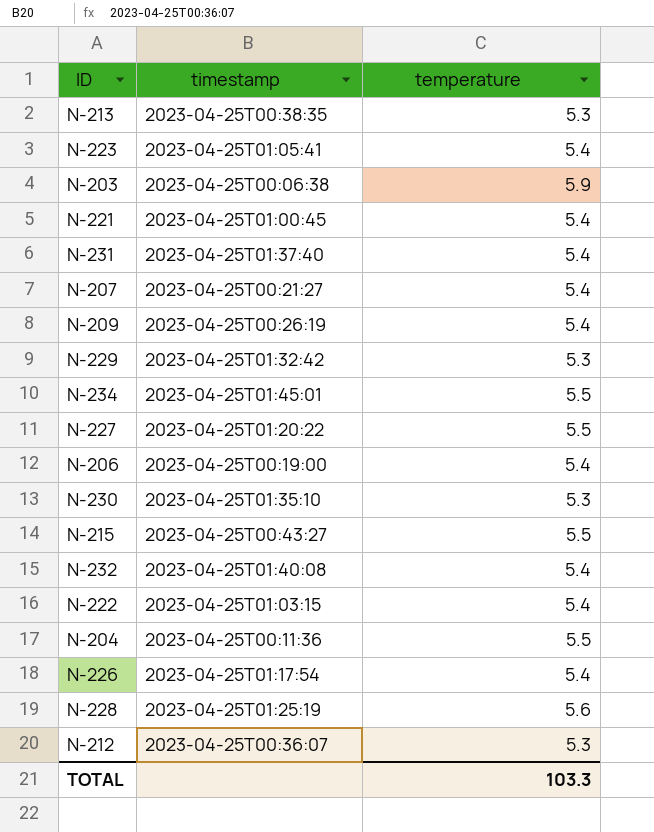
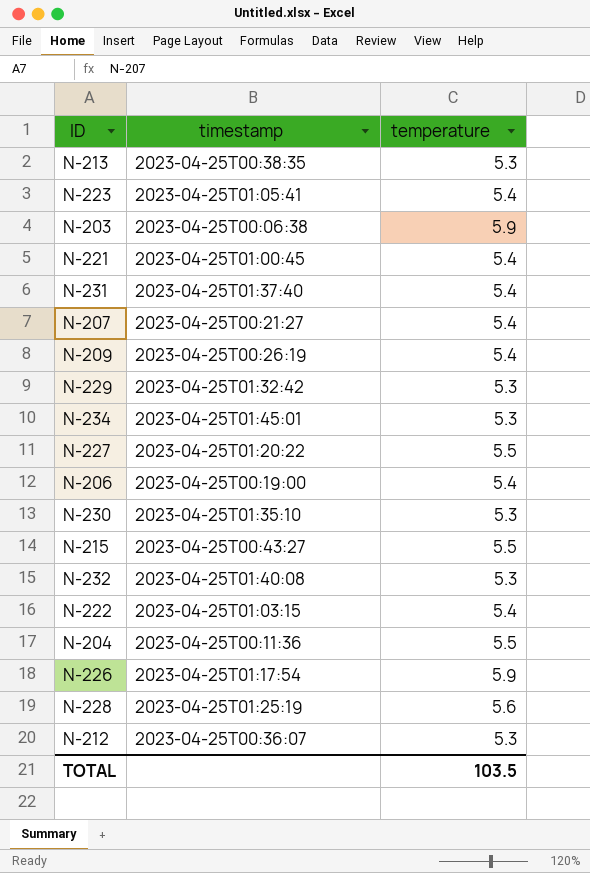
N-234 | temperature: 5.5 -> 5.3
N-232 | temperature: 5.4 -> 5.3
N-226 | temperature: 5.4 -> 5.9
TOTAL | temperature: 103.3 -> 103.5

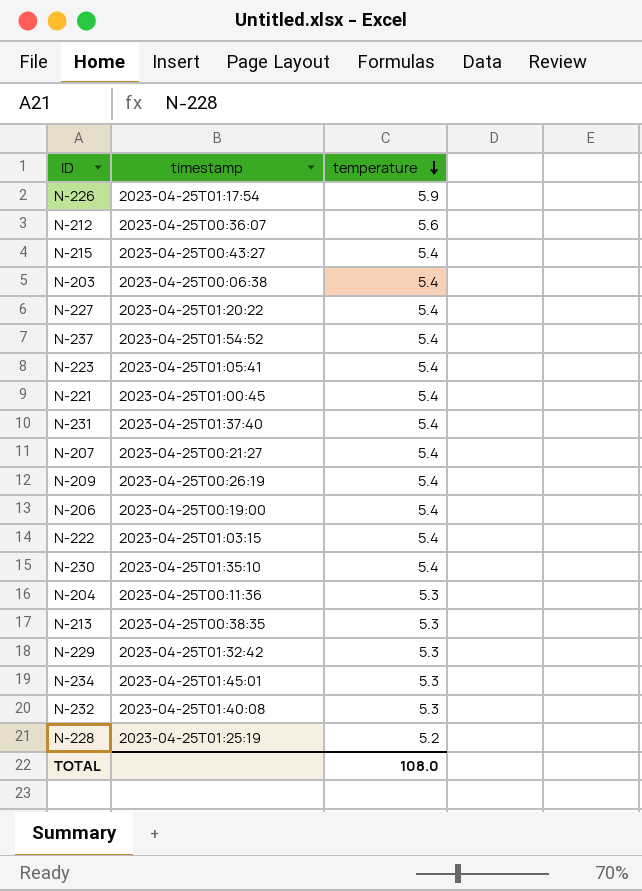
row order: none -> temperature descending
N-212 | temperature: 5.3 -> 5.6
N-215 | temperature: 5.5 -> 5.4
N-203 | temperature: 5.9 -> 5.4
N-227 | temperature: 5.5 -> 5.4
row N-237: none -> 2023-04-25T01:54:52 | 5.4
N-230 | temperature: 5.3 -> 5.4
N-204 | temperature: 5.5 -> 5.3
N-228 | temperature: 5.6 -> 5.2
TOTAL | temperature: 103.5 -> 108.0

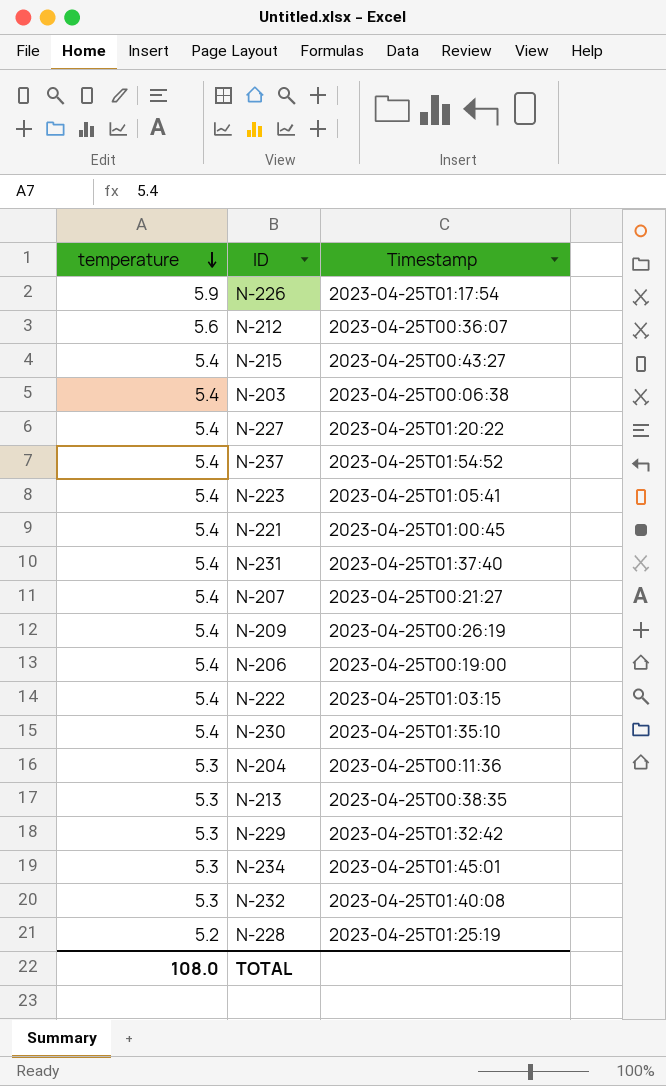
column temperature | position: 3 -> 1
column name: timestamp -> Timestamp

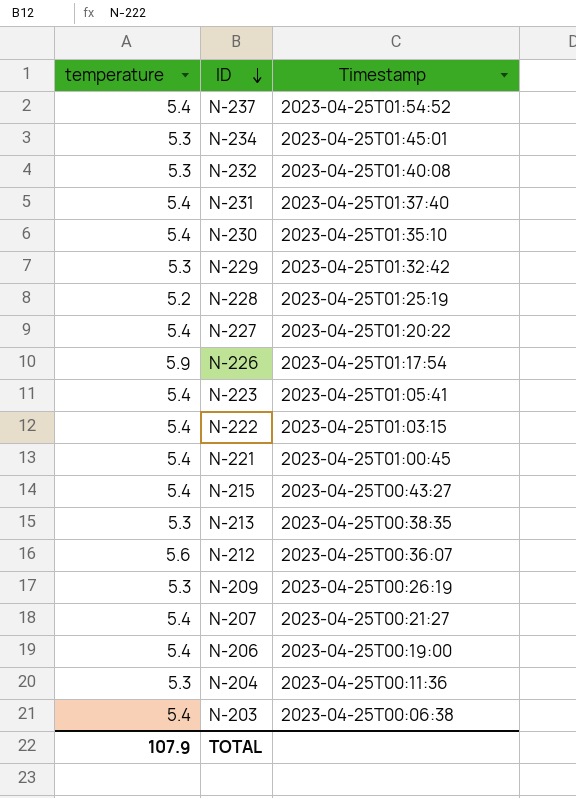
row order: temperature descending -> ID descending
N-209 | temperature: 5.4 -> 5.3
TOTAL | temperature: 108.0 -> 107.9

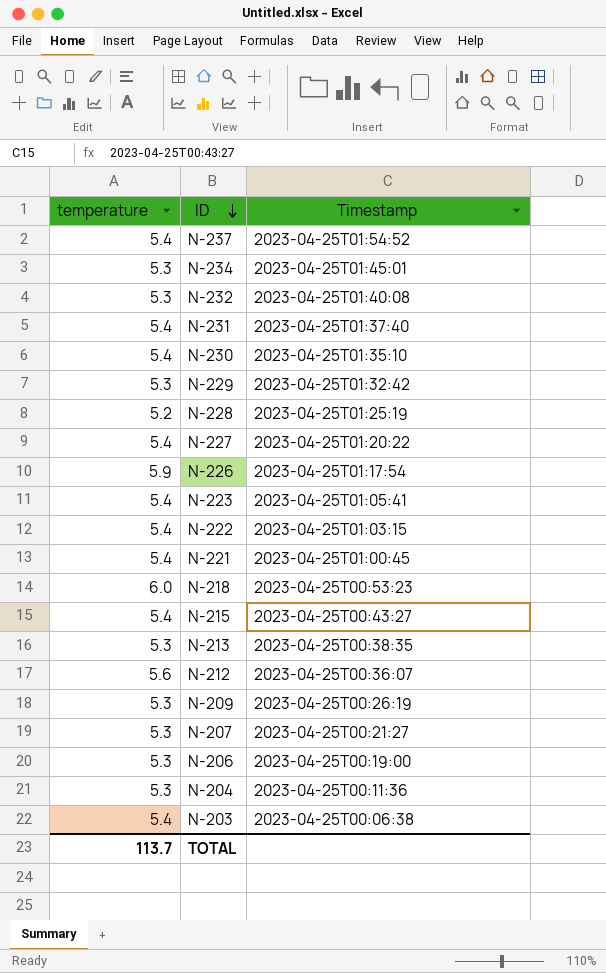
row N-218: none -> 6.0 | 2023-04-25T00:53:23
N-207 | temperature: 5.4 -> 5.3
N-206 | temperature: 5.4 -> 5.3
TOTAL | temperature: 107.9 -> 113.7

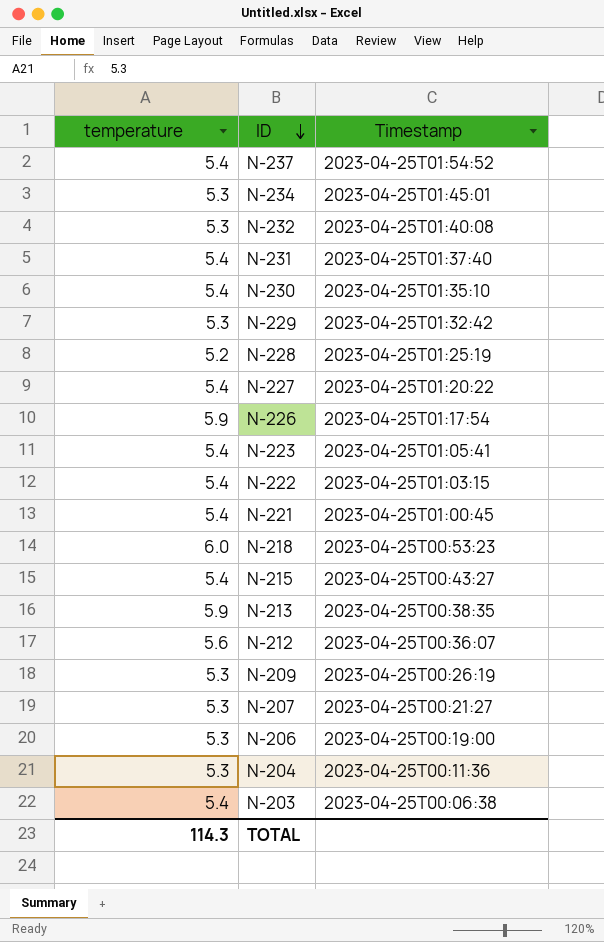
N-213 | temperature: 5.3 -> 5.9
TOTAL | temperature: 113.7 -> 114.3

